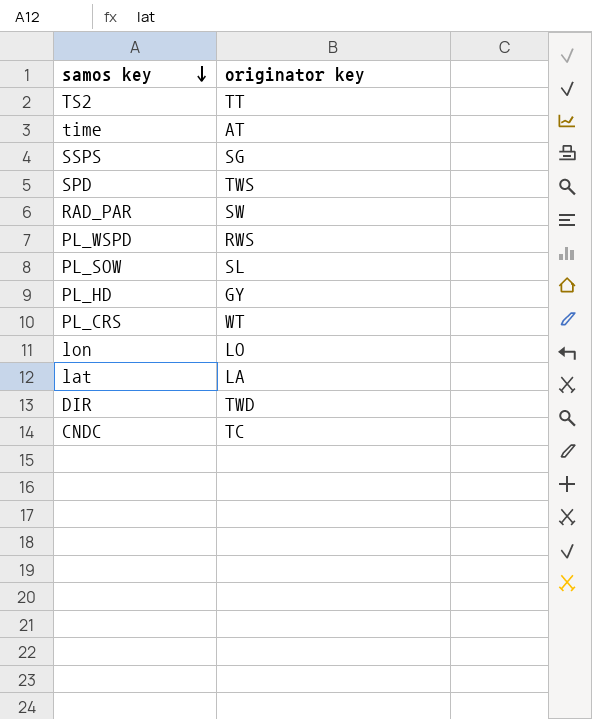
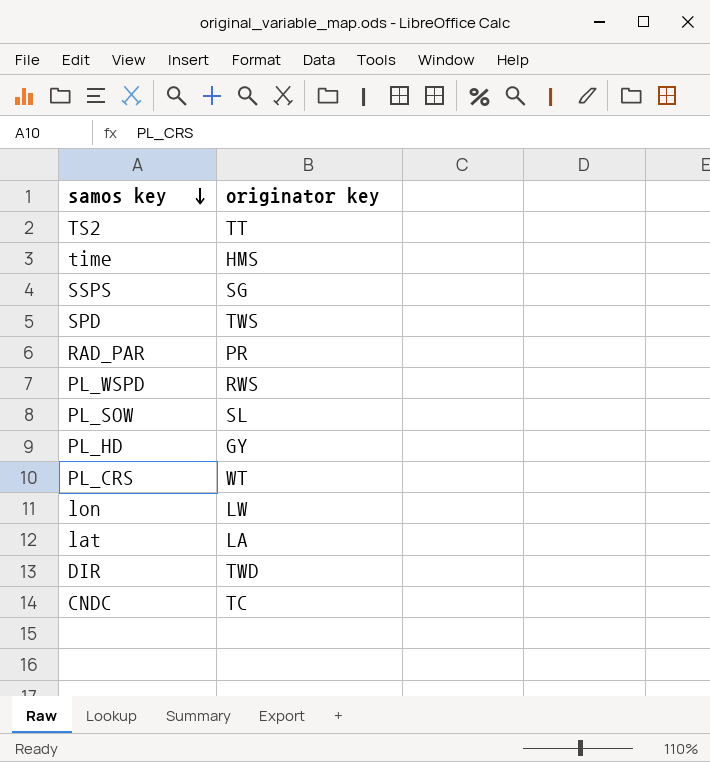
time | originator key: AT -> HMS
RAD_PAR | originator key: SW -> PR
lon | originator key: LO -> LW

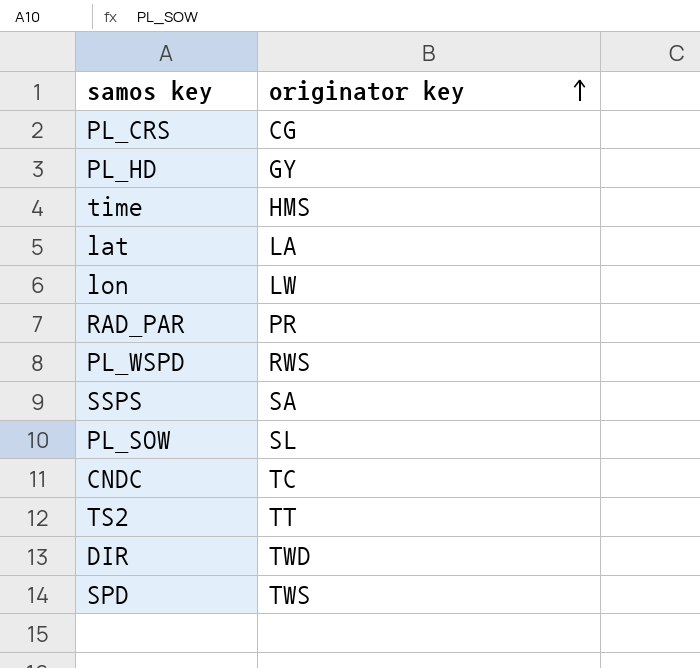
row order: samos key descending -> originator key ascending
PL_CRS | originator key: WT -> CG
SSPS | originator key: SG -> SA

